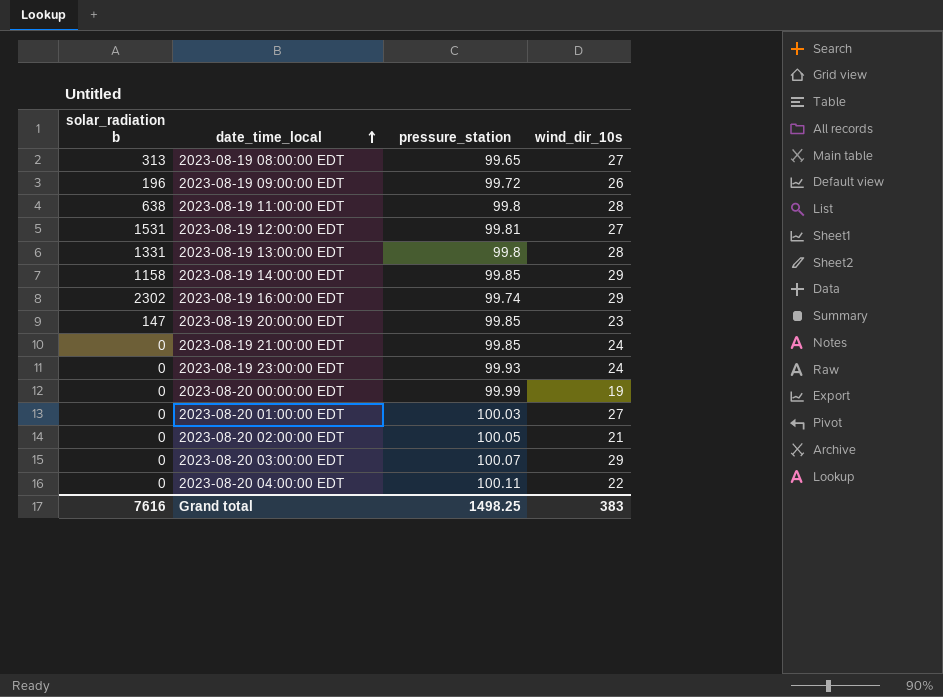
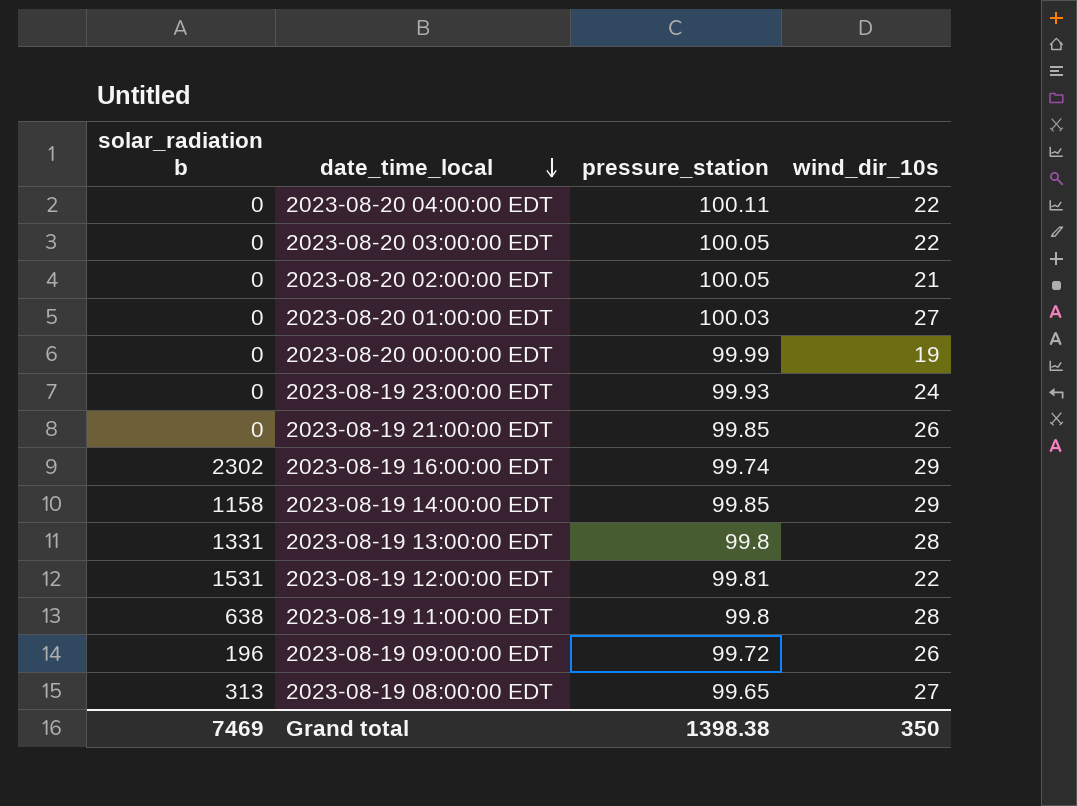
row order: date_time_local ascending -> date_time_local descending
row 2023-08-19 20:00:00 EDT: 147 | 99.85 | 23 -> none
2023-08-20 03:00:00 EDT | pressure_station: 100.07 -> 100.05
2023-08-20 03:00:00 EDT | wind_dir_10s: 29 -> 22
2023-08-19 21:00:00 EDT | wind_dir_10s: 24 -> 26
2023-08-19 12:00:00 EDT | wind_dir_10s: 27 -> 22
Grand total | solar_radiation b: 7616 -> 7469
Grand total | pressure_station: 1498.25 -> 1398.38
Grand total | wind_dir_10s: 383 -> 350

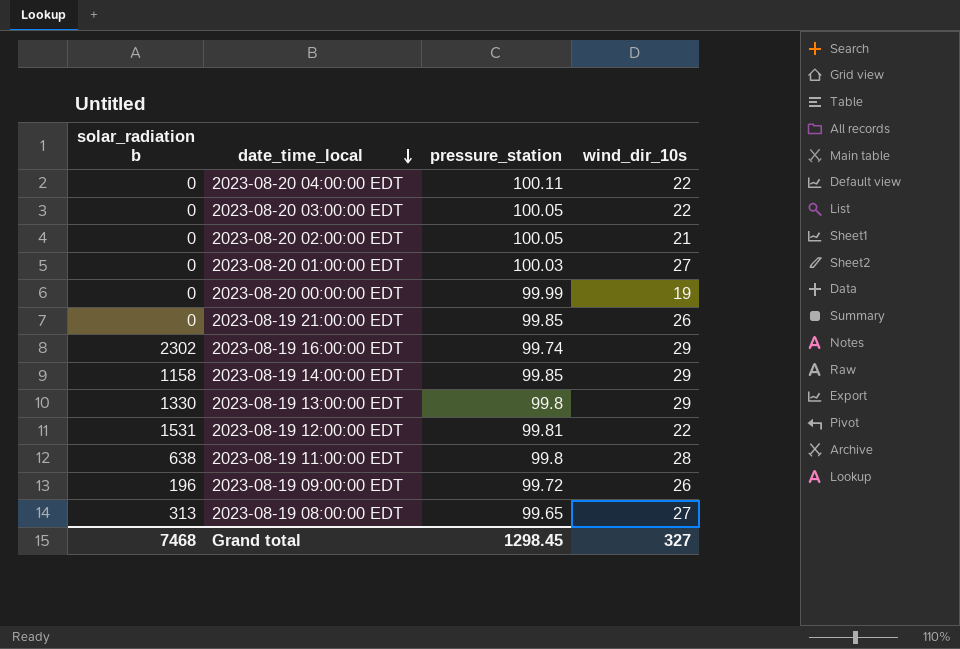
row 2023-08-19 23:00:00 EDT: 0 | 99.93 | 24 -> none
2023-08-19 13:00:00 EDT | solar_radiation b: 1331 -> 1330
2023-08-19 13:00:00 EDT | wind_dir_10s: 28 -> 29
Grand total | solar_radiation b: 7469 -> 7468
Grand total | pressure_station: 1398.38 -> 1298.45
Grand total | wind_dir_10s: 350 -> 327

